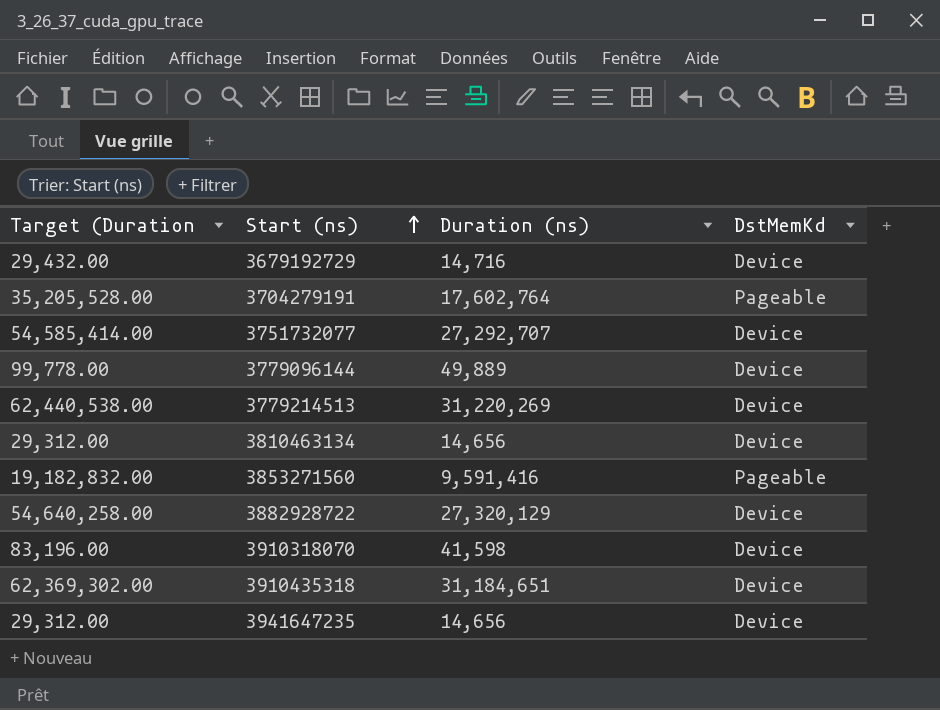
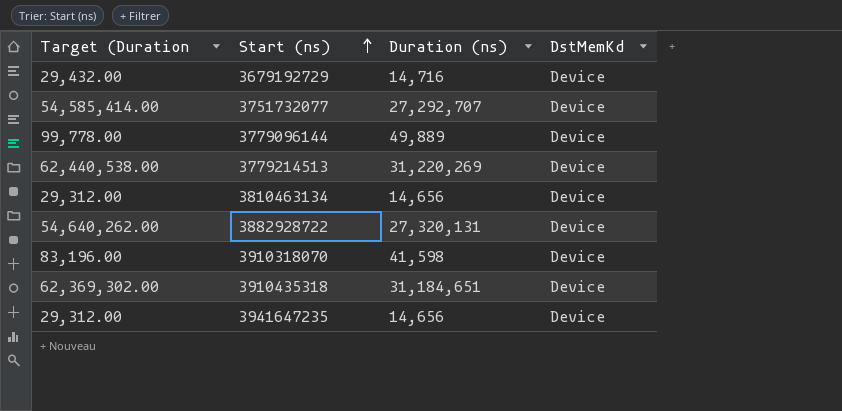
row 3704279191: 35,205,528.00 | 17,602,764 | Pageable -> none
row 3853271560: 19,182,832.00 | 9,591,416 | Pageable -> none
3882928722 | Target (Duration: 54,640,258.00 -> 54,640,262.00
3882928722 | Duration (ns): 27,320,129 -> 27,320,131

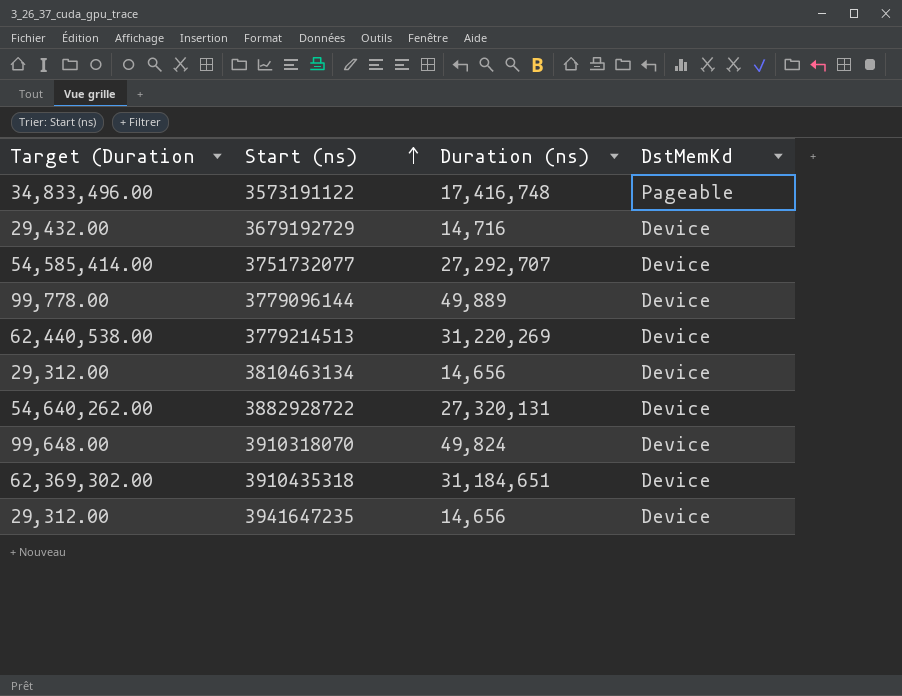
row 3573191122: none -> 34,833,496.00 | 17,416,748 | Pageable
3910318070 | Target (Duration: 83,196.00 -> 99,648.00
3910318070 | Duration (ns): 41,598 -> 49,824

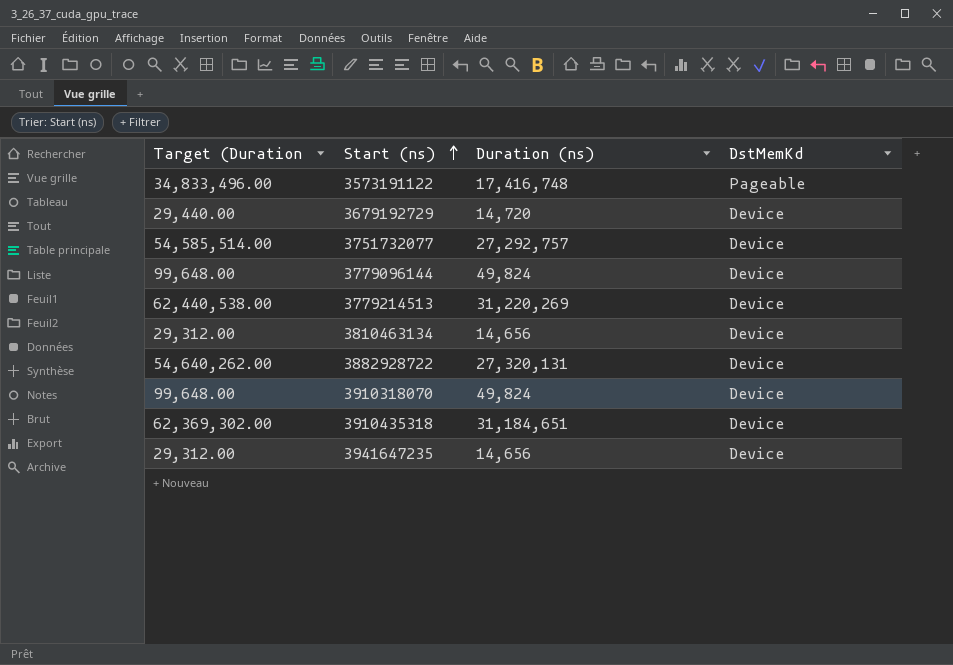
3679192729 | Target (Duration: 29,432.00 -> 29,440.00
3679192729 | Duration (ns): 14,716 -> 14,720
3751732077 | Target (Duration: 54,585,414.00 -> 54,585,514.00
3751732077 | Duration (ns): 27,292,707 -> 27,292,757
3779096144 | Target (Duration: 99,778.00 -> 99,648.00
3779096144 | Duration (ns): 49,889 -> 49,824

